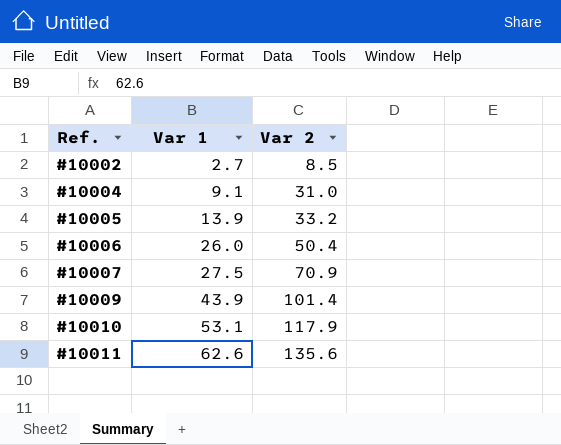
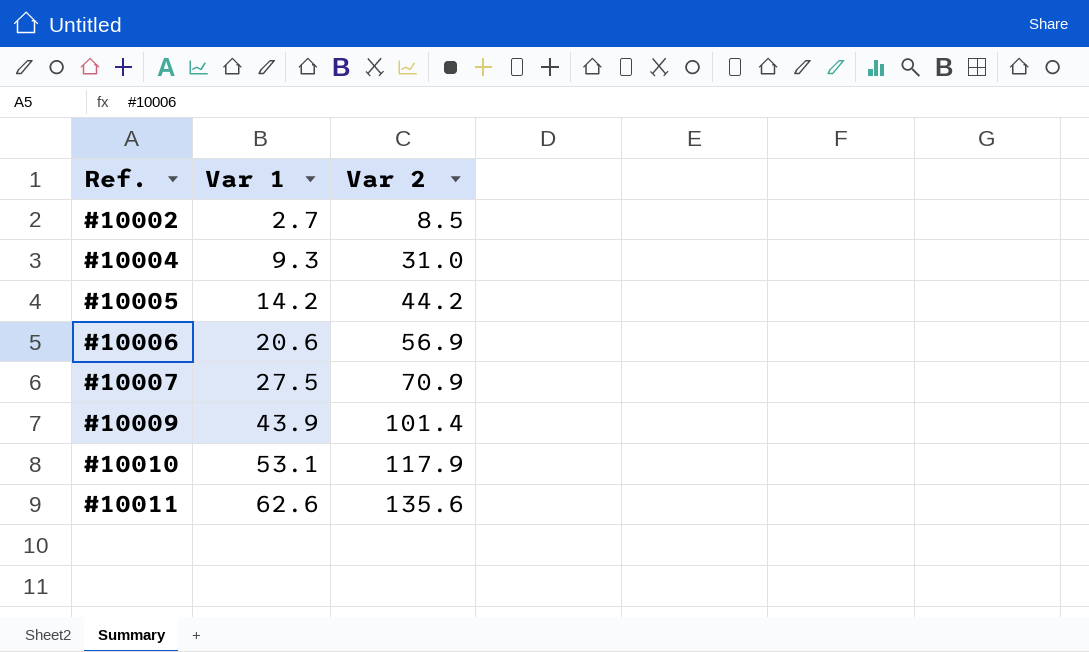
#10004 | Var 1: 9.1 -> 9.3
#10005 | Var 1: 13.9 -> 14.2
#10005 | Var 2: 33.2 -> 44.2
#10006 | Var 1: 26.0 -> 20.6
#10006 | Var 2: 50.4 -> 56.9

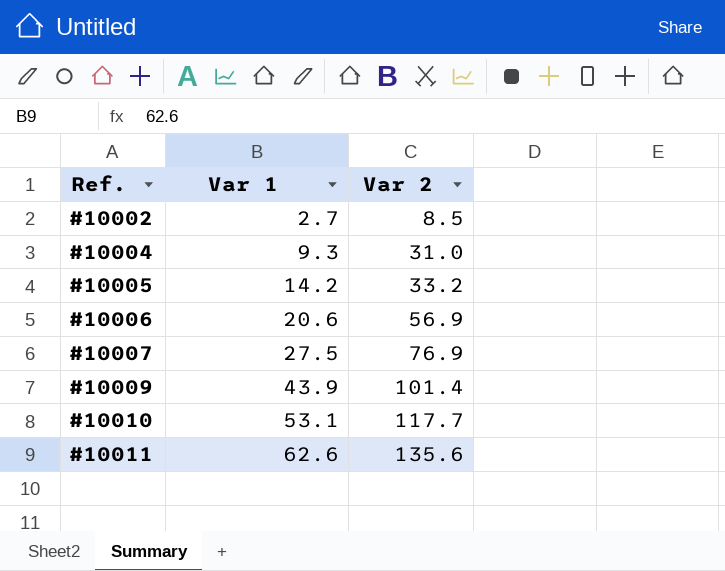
#10005 | Var 2: 44.2 -> 33.2
#10007 | Var 2: 70.9 -> 76.9
#10010 | Var 2: 117.9 -> 117.7

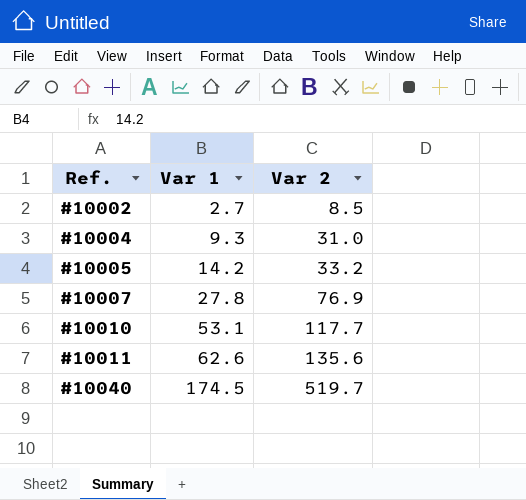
row #10006: 20.6 | 56.9 -> none
row #10009: 43.9 | 101.4 -> none
#10007 | Var 1: 27.5 -> 27.8
row #10040: none -> 174.5 | 519.7

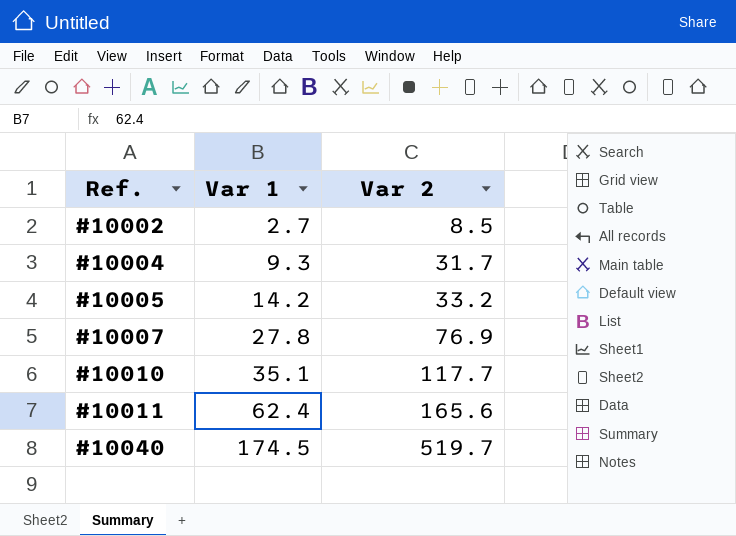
#10004 | Var 2: 31.0 -> 31.7
#10010 | Var 1: 53.1 -> 35.1
#10011 | Var 1: 62.6 -> 62.4
#10011 | Var 2: 135.6 -> 165.6

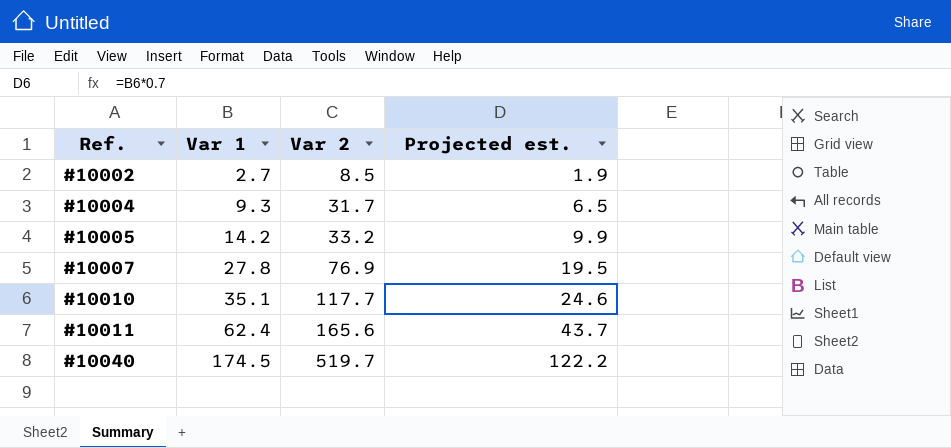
column Projected est. | formula: none -> [Var 1] * 0.7

